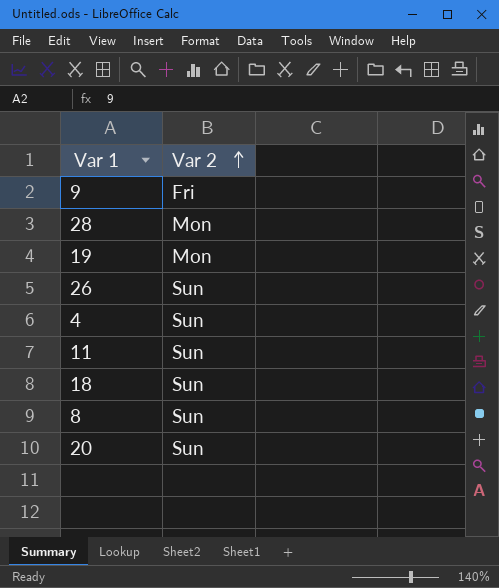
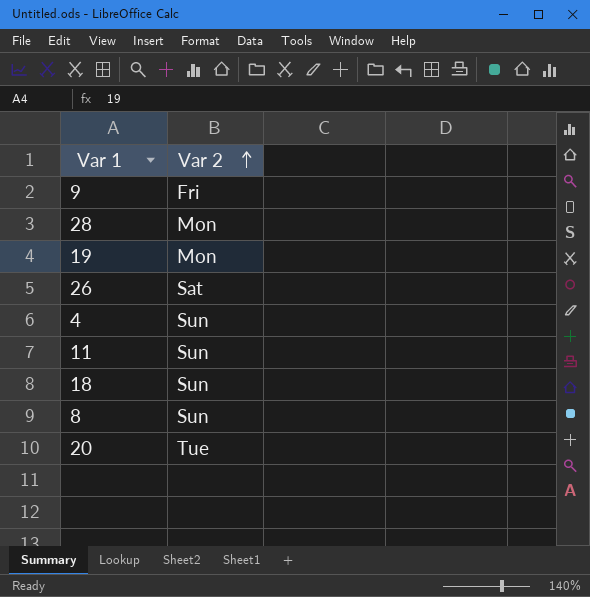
26 | Var 2: Sun -> Sat
20 | Var 2: Sun -> Tue

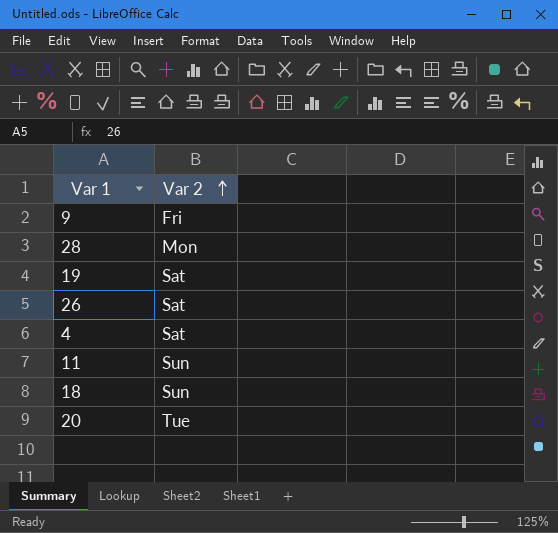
row 8: Sun -> none
19 | Var 2: Mon -> Sat
4 | Var 2: Sun -> Sat

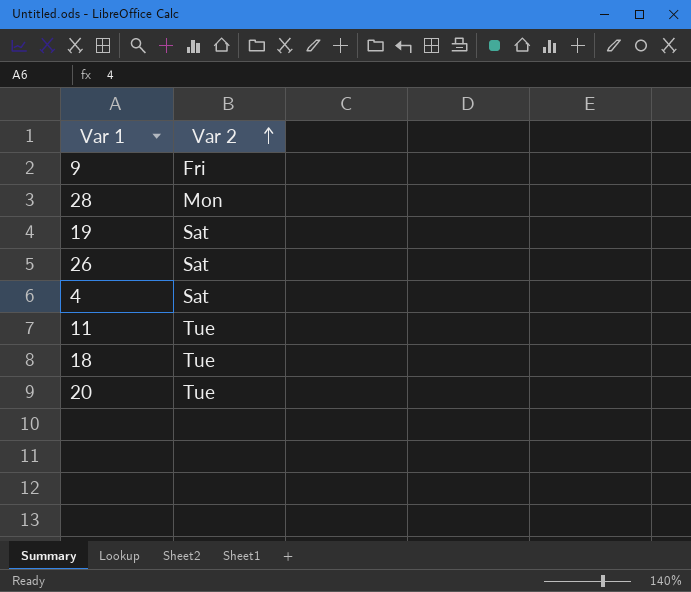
11 | Var 2: Sun -> Tue
18 | Var 2: Sun -> Tue

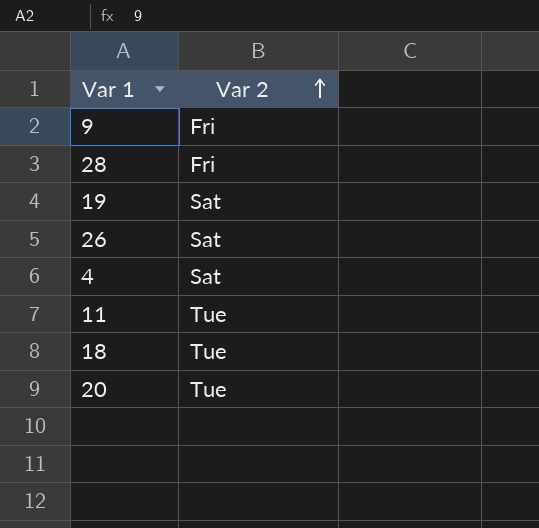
28 | Var 2: Mon -> Fri

